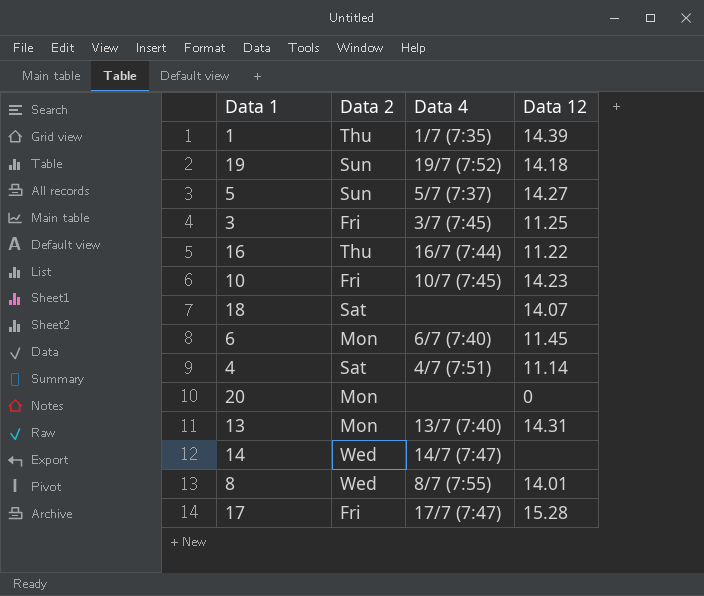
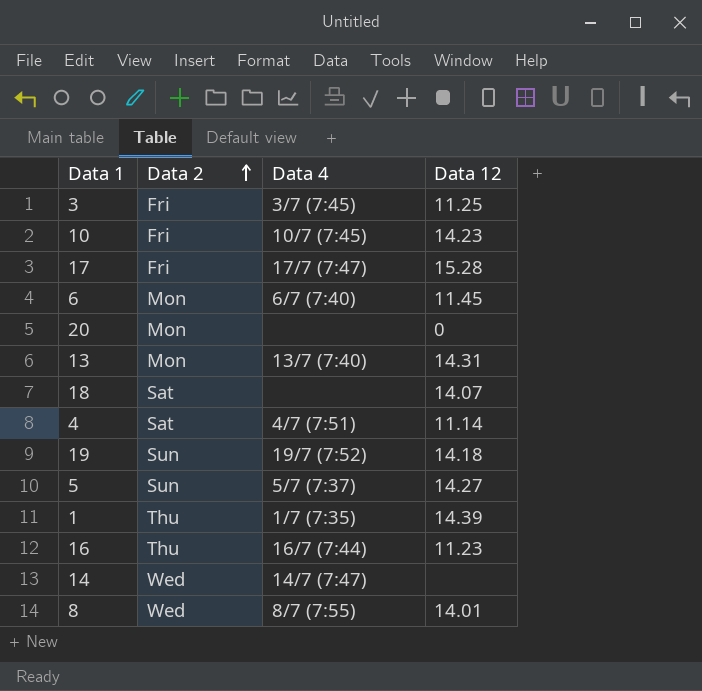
row order: none -> Data 2 ascending
16 | Data 12: 11.22 -> 11.23

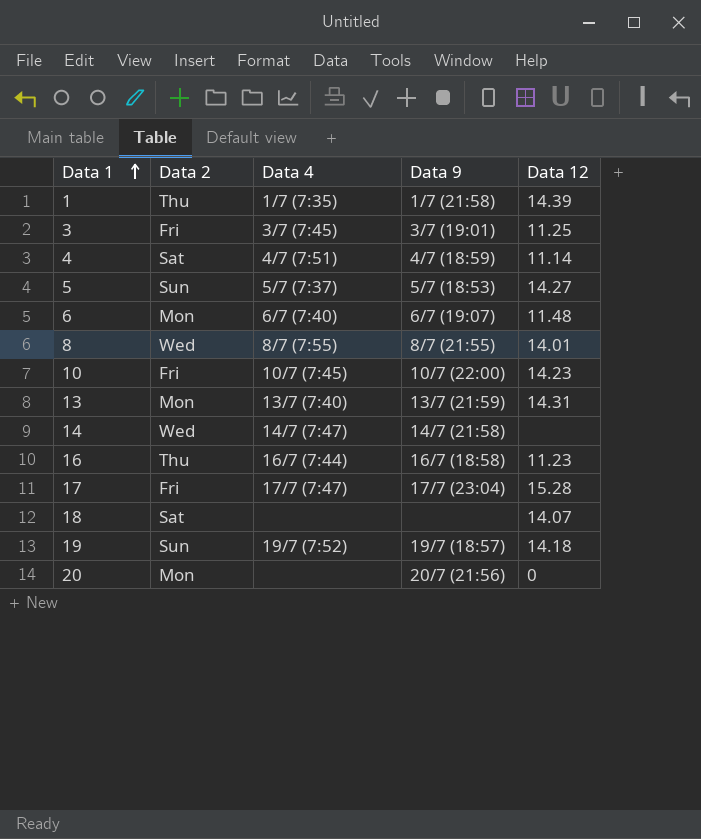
row order: Data 2 ascending -> Data 1 ascending
column Data 9 | position: none -> 4
6 | Data 12: 11.45 -> 11.48

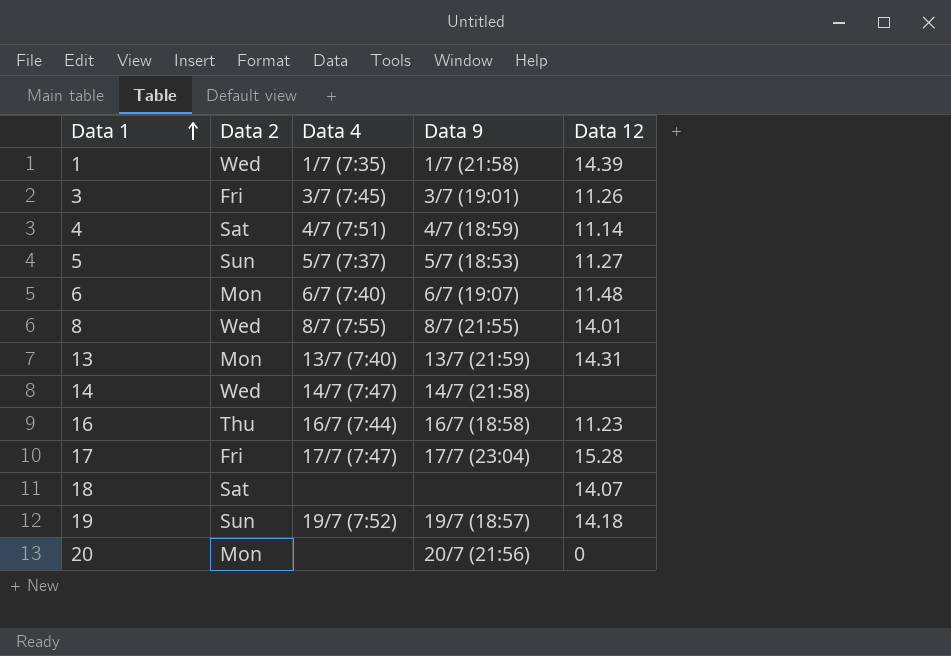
row 10: Fri | 10/7 (7:45) | 10/7 (22:00) | 14.23 -> none
1 | Data 2: Thu -> Wed
3 | Data 12: 11.25 -> 11.26
5 | Data 12: 14.27 -> 11.27

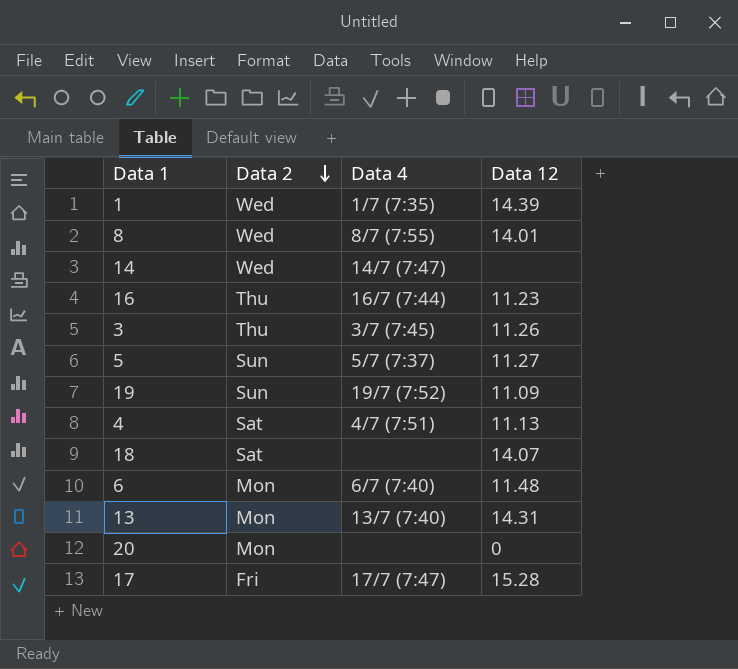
row order: Data 1 ascending -> Data 2 descending
column Data 9 | position: 4 -> none
3 | Data 2: Fri -> Thu
19 | Data 12: 14.18 -> 11.09
4 | Data 12: 11.14 -> 11.13

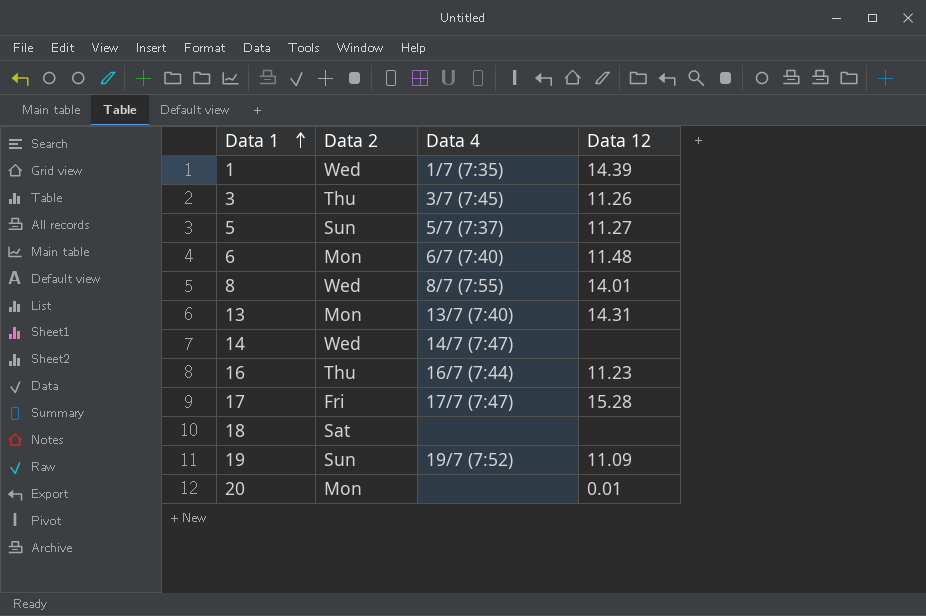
row order: Data 2 descending -> Data 1 ascending
row 4: Sat | 4/7 (7:51) | 11.13 -> none
18 | Data 12: 14.07 -> none
20 | Data 12: 0 -> 0.01

